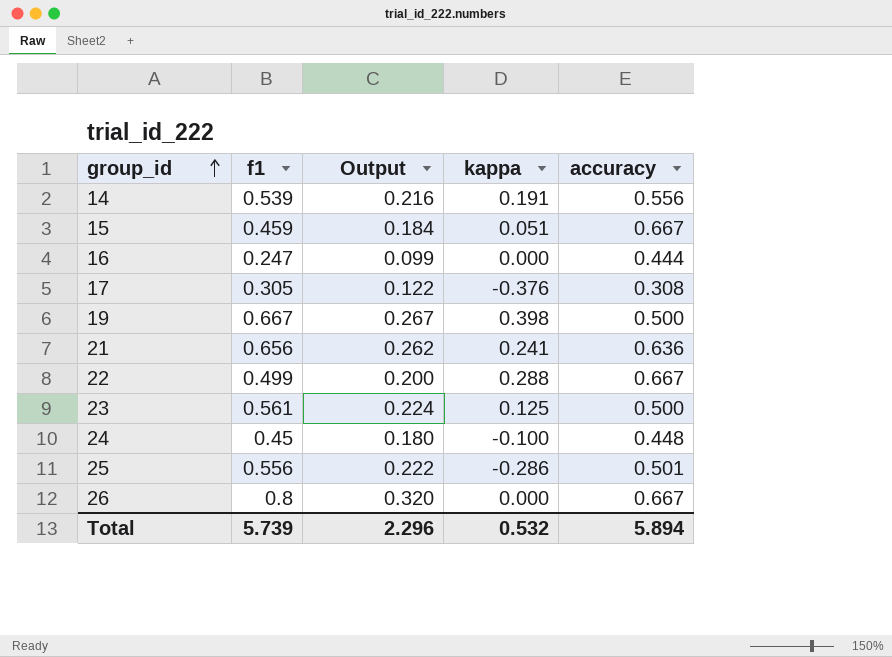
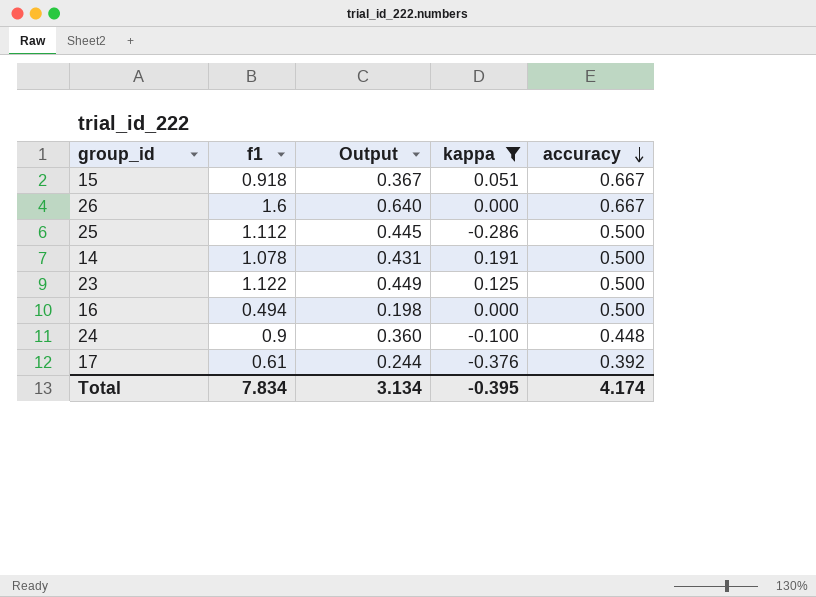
filter: none -> kappa <= 0.191
row order: group_id ascending -> accuracy descending
15 | f1: 0.459 -> 0.918
15 | Output: 0.184 -> 0.367
26 | f1: 0.8 -> 1.6
26 | Output: 0.320 -> 0.640
25 | f1: 0.556 -> 1.112
25 | Output: 0.222 -> 0.445
25 | accuracy: 0.501 -> 0.500
14 | f1: 0.539 -> 1.078
14 | Output: 0.216 -> 0.431
14 | accuracy: 0.556 -> 0.500
23 | f1: 0.561 -> 1.122
23 | Output: 0.224 -> 0.449
16 | f1: 0.247 -> 0.494
16 | Output: 0.099 -> 0.198
16 | accuracy: 0.444 -> 0.500
24 | f1: 0.45 -> 0.9
24 | Output: 0.180 -> 0.360
17 | f1: 0.305 -> 0.61
17 | Output: 0.122 -> 0.244
17 | accuracy: 0.308 -> 0.392
Total | f1: 5.739 -> 7.834
Total | Output: 2.296 -> 3.134
Total | kappa: 0.532 -> -0.395
Total | accuracy: 5.894 -> 4.174

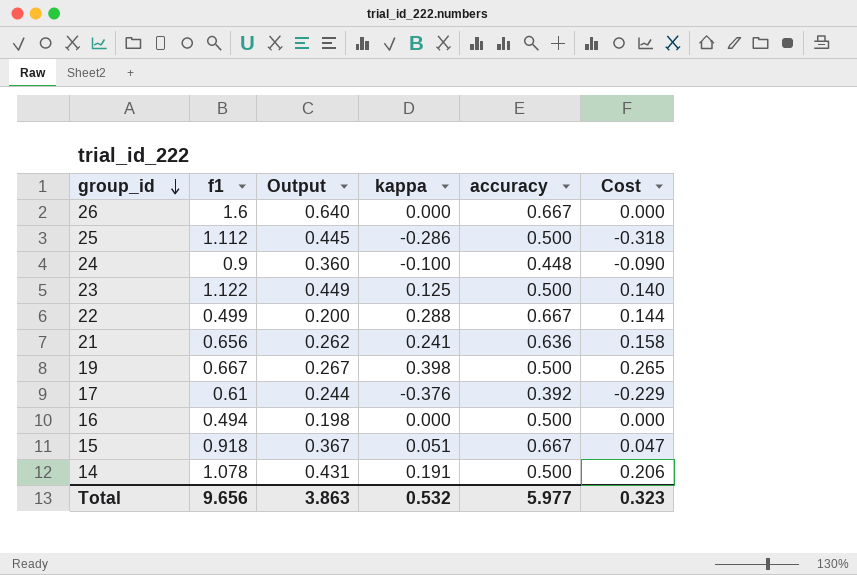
filter: kappa <= 0.191 -> none
row order: accuracy descending -> group_id descending
column Cost | formula: none -> [f1] * [kappa]
Total | f1: 7.834 -> 9.656
Total | Output: 3.134 -> 3.863
Total | kappa: -0.395 -> 0.532
Total | accuracy: 4.174 -> 5.977

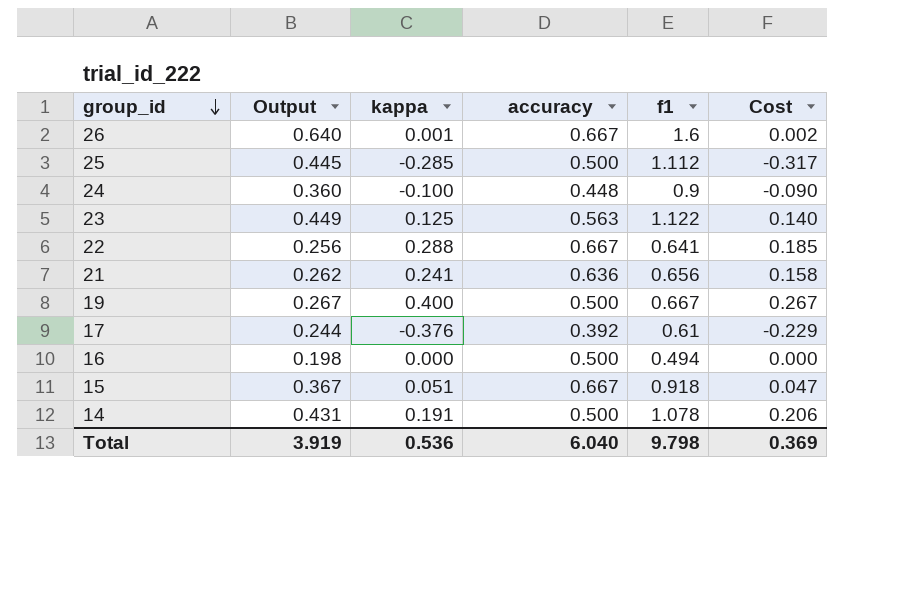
column f1 | position: 2 -> 5
26 | kappa: 0.000 -> 0.001
26 | Cost: 0.000 -> 0.002
25 | kappa: -0.286 -> -0.285
25 | Cost: -0.318 -> -0.317
23 | accuracy: 0.500 -> 0.563
22 | Output: 0.200 -> 0.256
22 | f1: 0.499 -> 0.641
22 | Cost: 0.144 -> 0.185
19 | kappa: 0.398 -> 0.400
19 | Cost: 0.265 -> 0.267
Total | Output: 3.863 -> 3.919
Total | kappa: 0.532 -> 0.536
Total | accuracy: 5.977 -> 6.040
Total | f1: 9.656 -> 9.798
Total | Cost: 0.323 -> 0.369

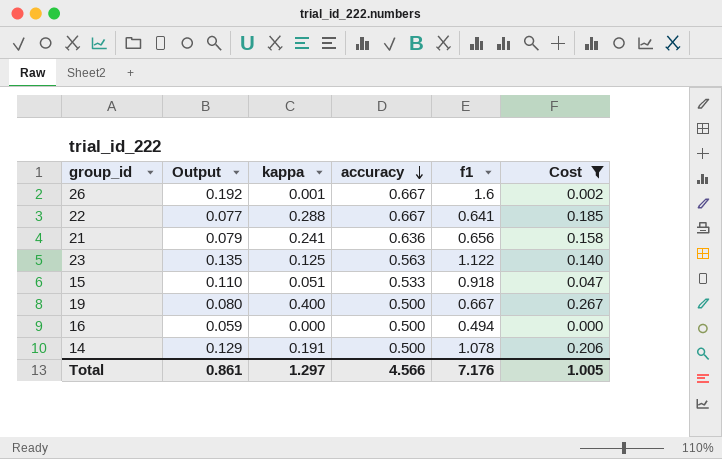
filter: none -> Cost >= 0.000
row order: group_id descending -> accuracy descending
column Output | formula: [f1] * 0.4 -> [f1] * 0.12
15 | accuracy: 0.667 -> 0.533
Total | Output: 3.919 -> 0.861
Total | kappa: 0.536 -> 1.297
Total | accuracy: 6.040 -> 4.566
Total | f1: 9.798 -> 7.176
Total | Cost: 0.369 -> 1.005

